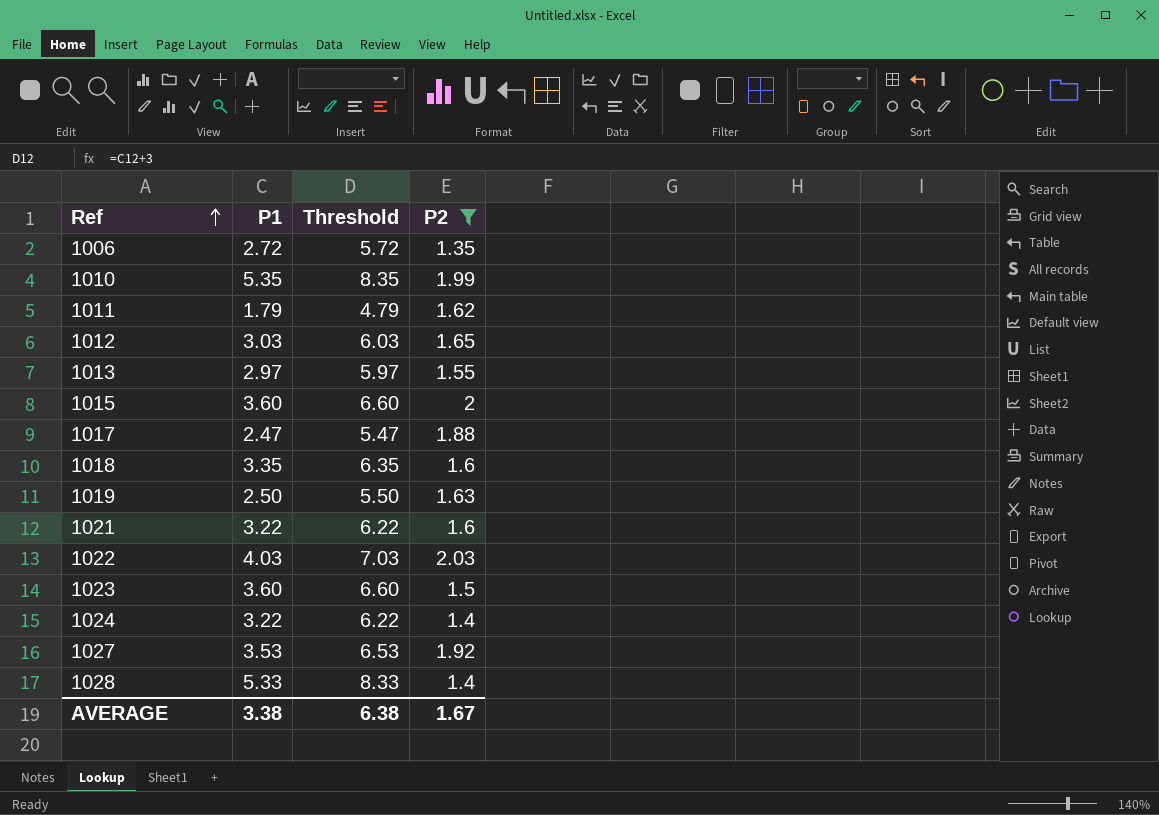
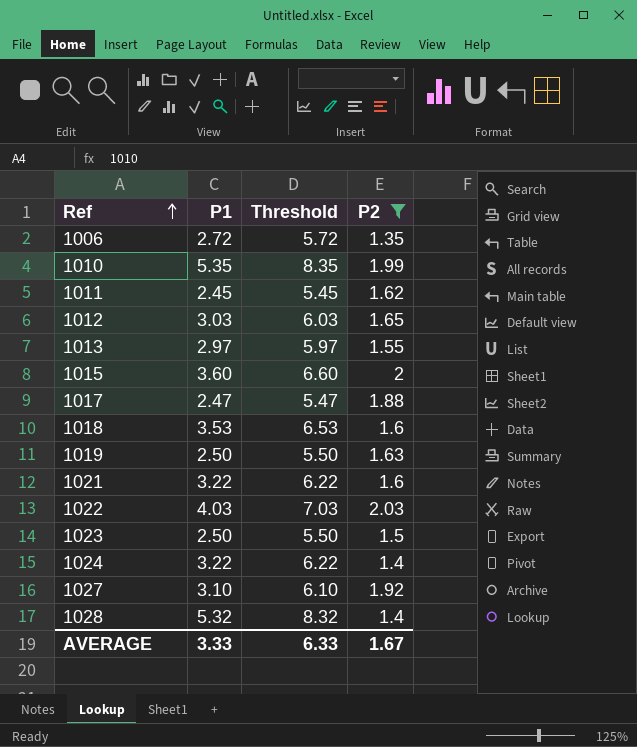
1011 | P1: 1.79 -> 2.45
1011 | Threshold: 4.79 -> 5.45
1018 | P1: 3.35 -> 3.53
1018 | Threshold: 6.35 -> 6.53
1023 | P1: 3.60 -> 2.50
1023 | Threshold: 6.60 -> 5.50
1027 | P1: 3.53 -> 3.10
1027 | Threshold: 6.53 -> 6.10
1028 | P1: 5.33 -> 5.32
1028 | Threshold: 8.33 -> 8.32
AVERAGE | P1: 3.38 -> 3.33
AVERAGE | Threshold: 6.38 -> 6.33

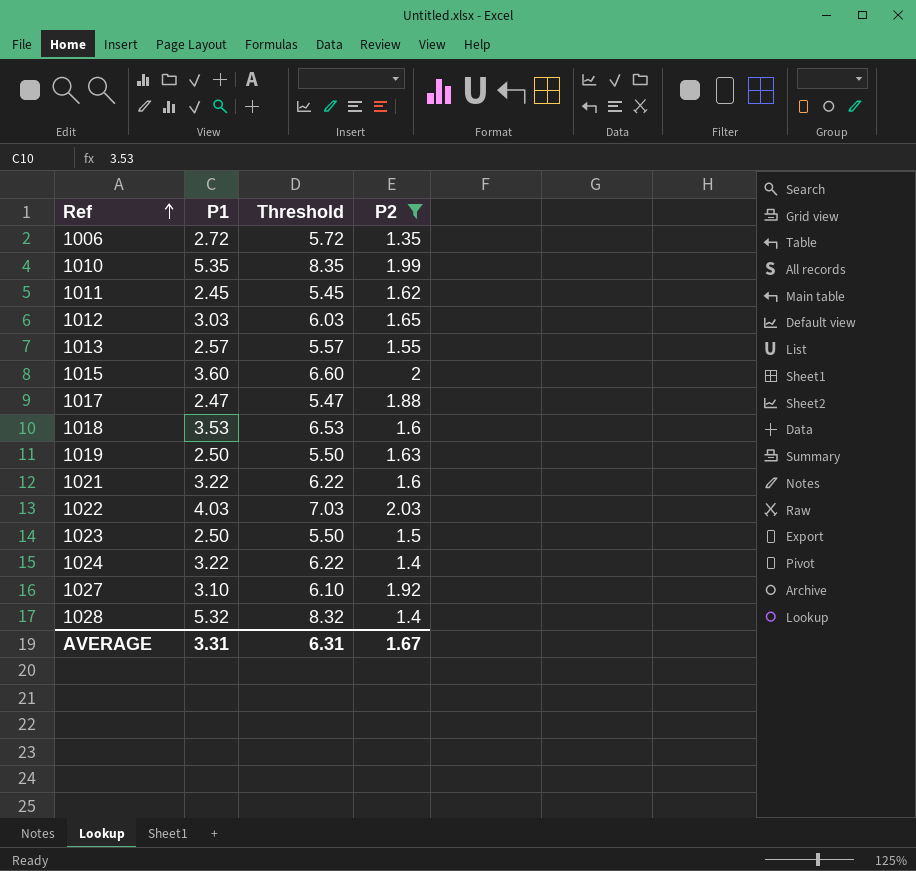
1013 | P1: 2.97 -> 2.57
1013 | Threshold: 5.97 -> 5.57
AVERAGE | P1: 3.33 -> 3.31
AVERAGE | Threshold: 6.33 -> 6.31

